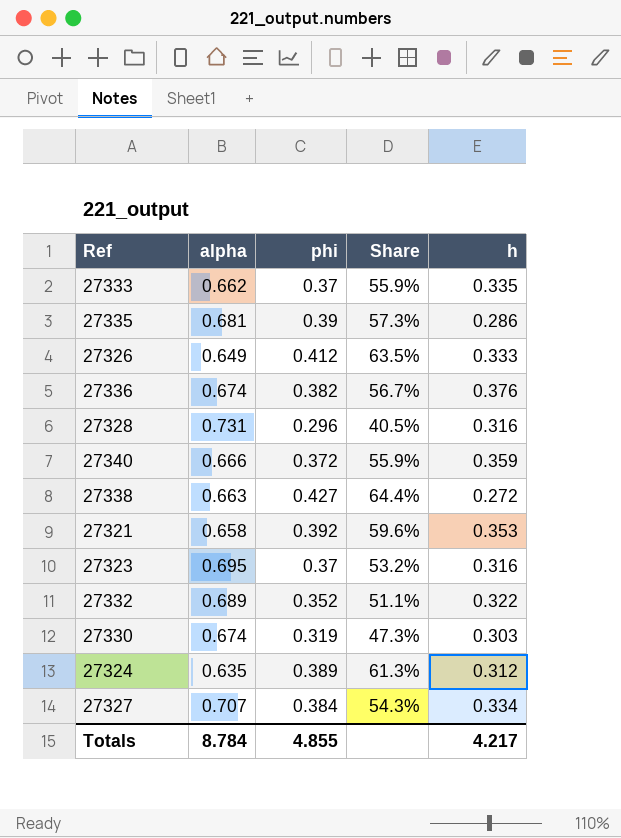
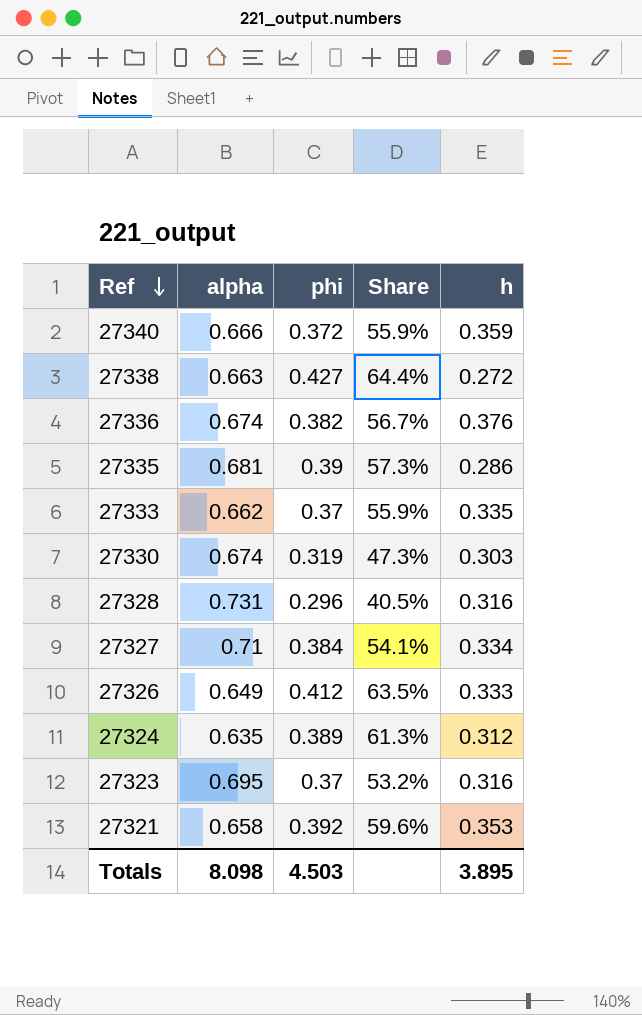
row order: none -> Ref descending
row 27332: 0.689 | 0.352 | 51.1% | 0.322 -> none
27327 | alpha: 0.707 -> 0.71
27327 | Share: 54.3% -> 54.1%
Totals | alpha: 8.784 -> 8.098
Totals | phi: 4.855 -> 4.503
Totals | h: 4.217 -> 3.895

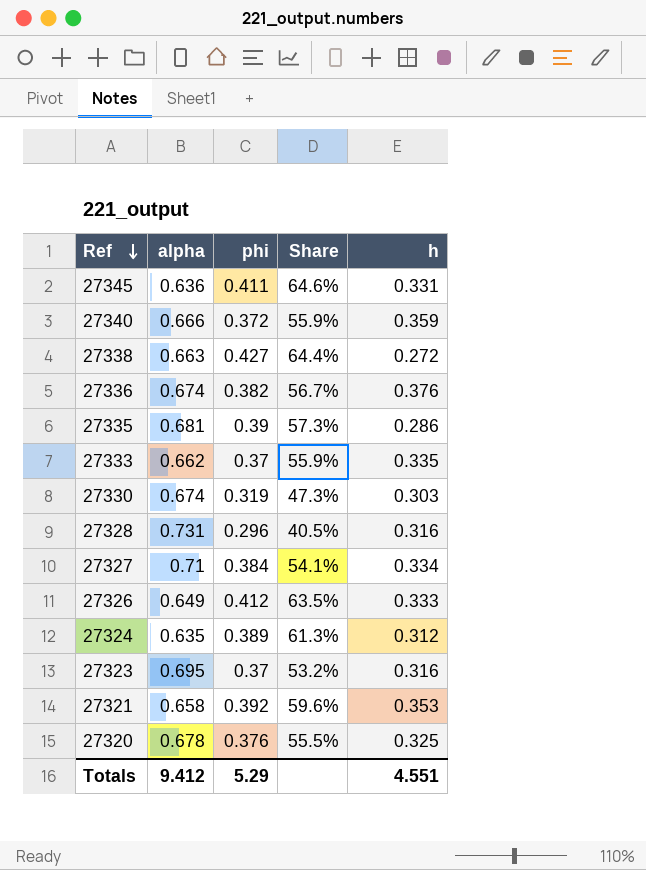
row 27345: none -> 0.636 | 0.411 | 64.6% | 0.331
row 27320: none -> 0.678 | 0.376 | 55.5% | 0.325
Totals | alpha: 8.098 -> 9.412
Totals | phi: 4.503 -> 5.29
Totals | h: 3.895 -> 4.551

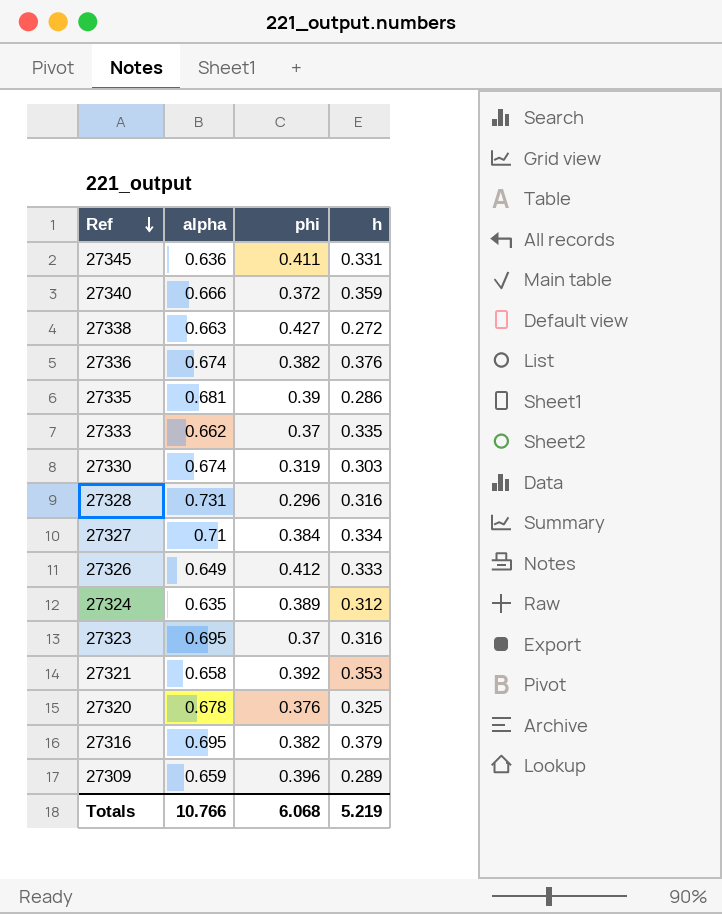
column Share | formula: [phi] / [alpha] -> none
row 27316: none -> 0.695 | 0.382 | 0.379
row 27309: none -> 0.659 | 0.396 | 0.289
Totals | alpha: 9.412 -> 10.766
Totals | phi: 5.29 -> 6.068
Totals | h: 4.551 -> 5.219

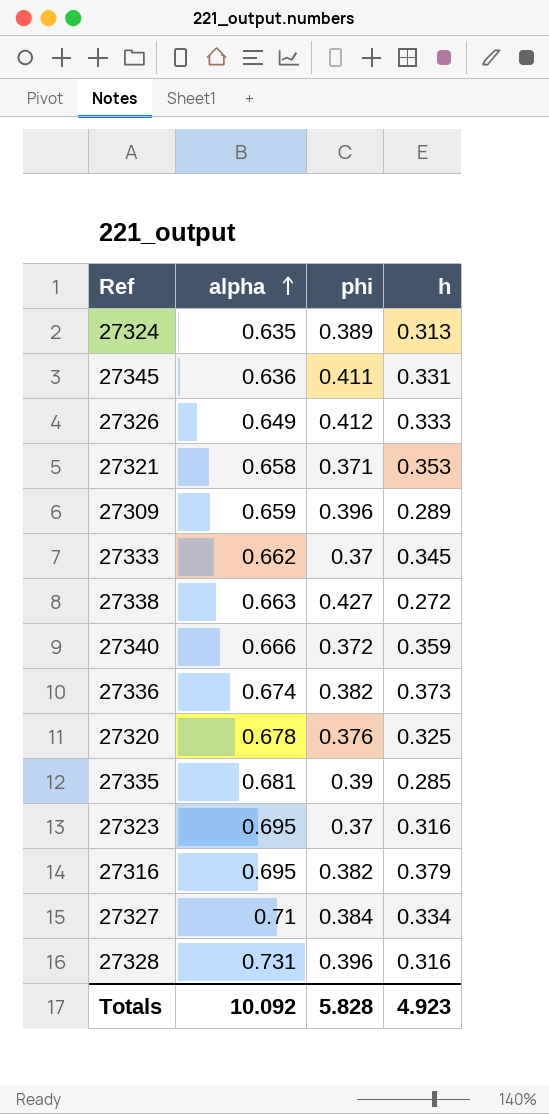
row order: Ref descending -> alpha ascending
row 27330: 0.674 | 0.319 | 0.303 -> none
27324 | h: 0.312 -> 0.313
27321 | phi: 0.392 -> 0.371
27333 | h: 0.335 -> 0.345
27336 | h: 0.376 -> 0.373
27335 | h: 0.286 -> 0.285
27328 | phi: 0.296 -> 0.396
Totals | alpha: 10.766 -> 10.092
Totals | phi: 6.068 -> 5.828
Totals | h: 5.219 -> 4.923

